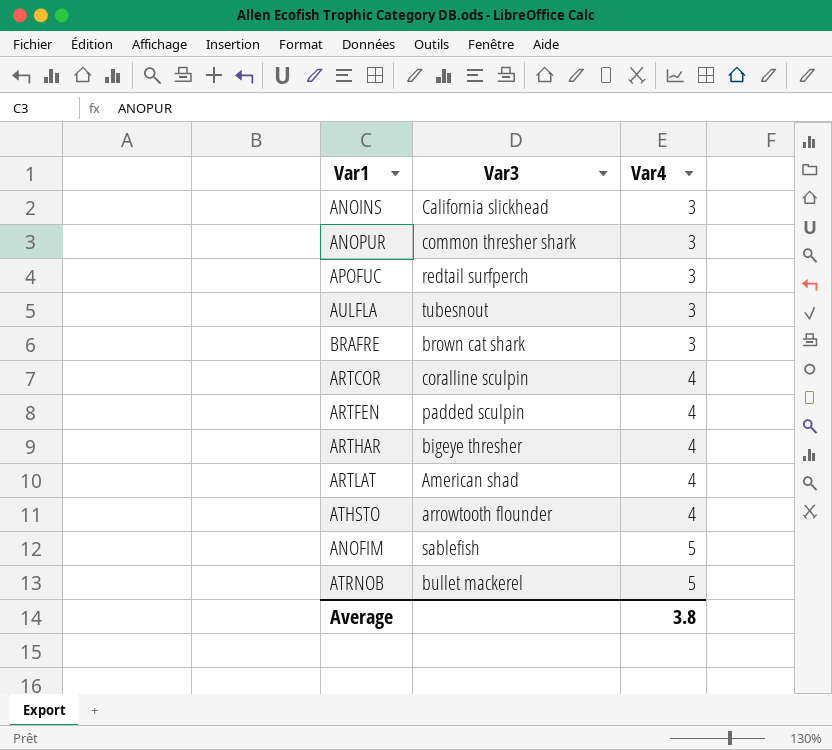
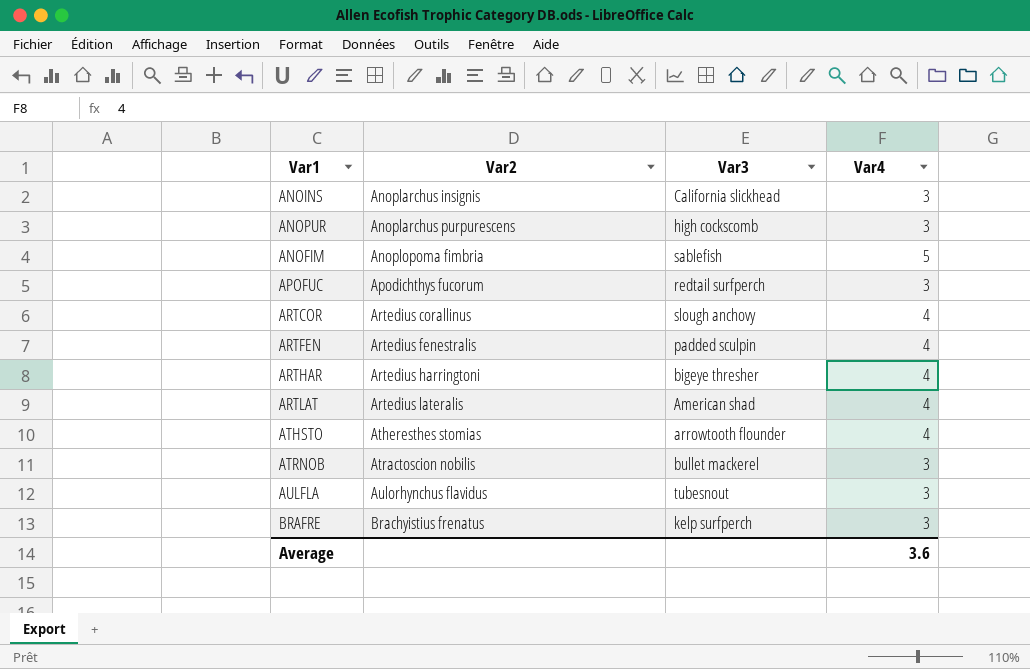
row order: Var4 ascending -> Var2 ascending
column Var2 | position: none -> 2
ANOPUR | Var3: common thresher shark -> high cockscomb
ARTCOR | Var3: coralline sculpin -> slough anchovy
ATRNOB | Var4: 5 -> 3
BRAFRE | Var3: brown cat shark -> kelp surfperch
Average | Var4: 3.8 -> 3.6

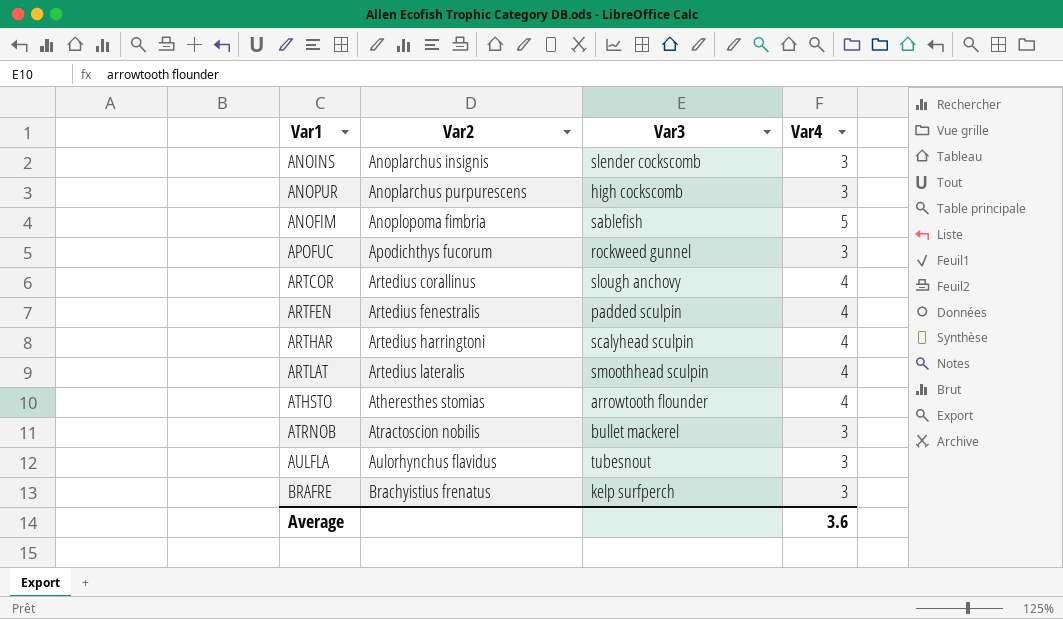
ANOINS | Var3: California slickhead -> slender cockscomb
APOFUC | Var3: redtail surfperch -> rockweed gunnel
ARTHAR | Var3: bigeye thresher -> scalyhead sculpin
ARTLAT | Var3: American shad -> smoothhead sculpin

